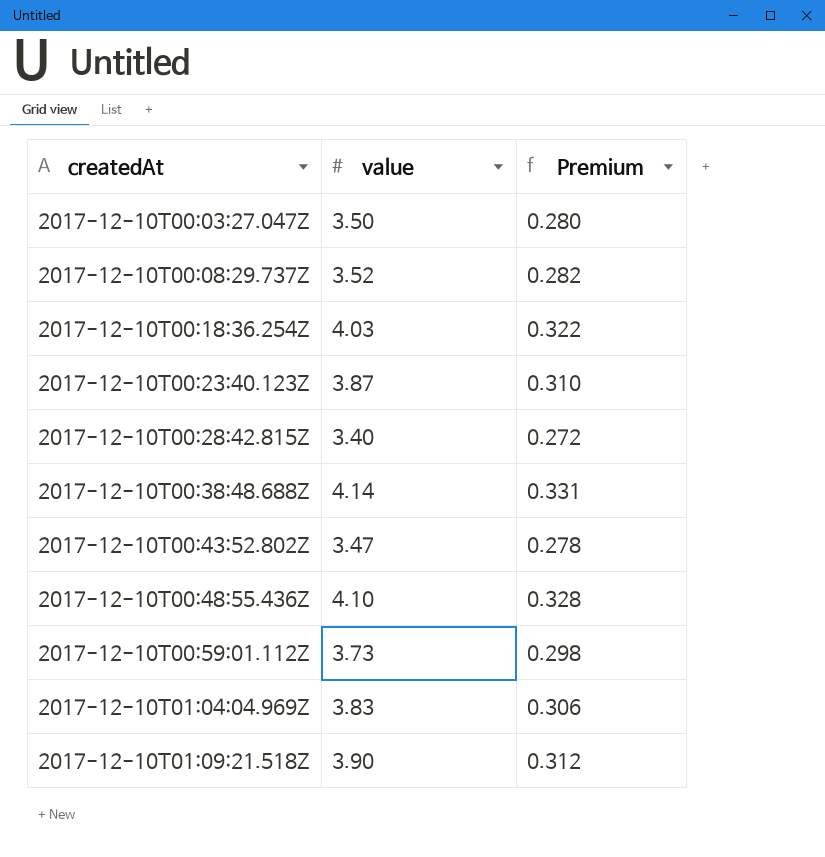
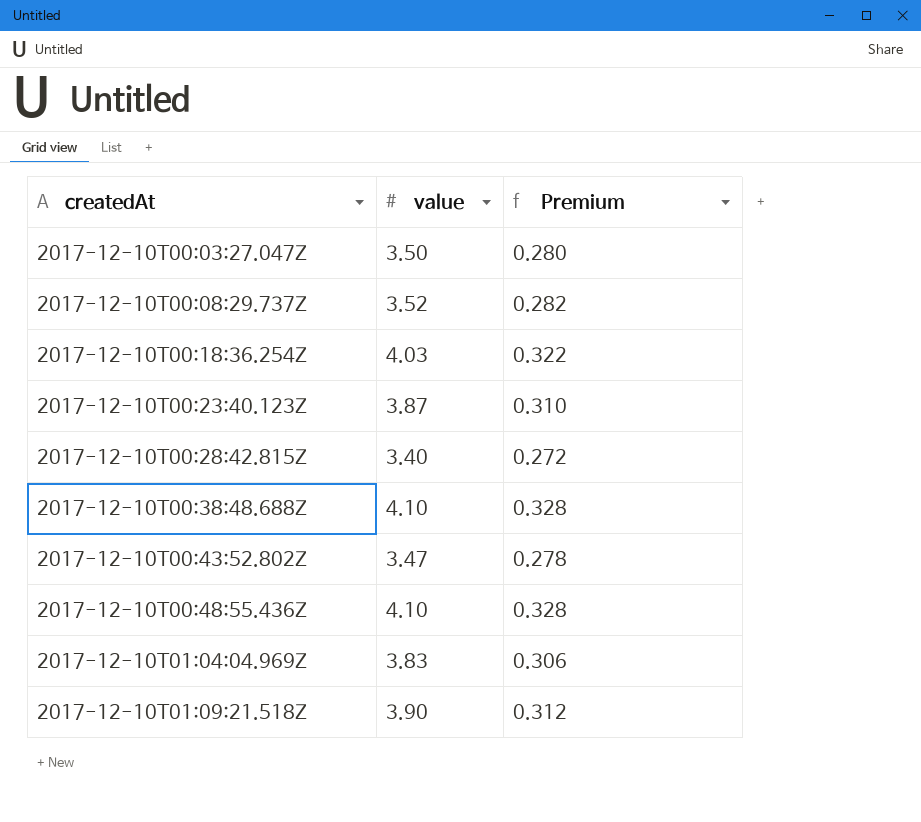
row 2017-12-10T00:59:01.112Z: 3.73 | 0.298 -> none
2017-12-10T00:38:48.688Z | value: 4.14 -> 4.10
2017-12-10T00:38:48.688Z | Premium: 0.331 -> 0.328

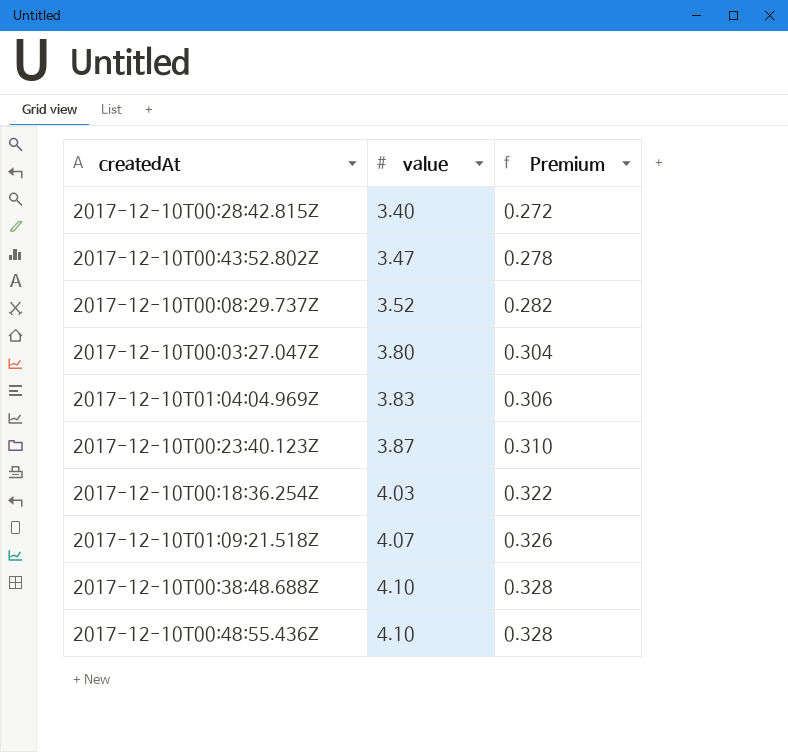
row order: createdAt ascending -> value ascending
2017-12-10T00:03:27.047Z | value: 3.50 -> 3.80
2017-12-10T00:03:27.047Z | Premium: 0.280 -> 0.304
2017-12-10T01:09:21.518Z | value: 3.90 -> 4.07
2017-12-10T01:09:21.518Z | Premium: 0.312 -> 0.326

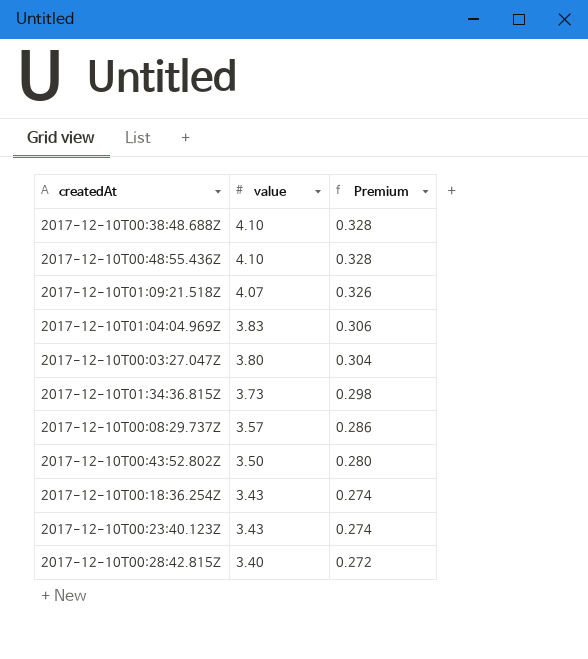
row order: value ascending -> value descending
row 2017-12-10T01:34:36.815Z: none -> 3.73 | 0.298
2017-12-10T00:08:29.737Z | value: 3.52 -> 3.57
2017-12-10T00:08:29.737Z | Premium: 0.282 -> 0.286
2017-12-10T00:43:52.802Z | value: 3.47 -> 3.50
2017-12-10T00:43:52.802Z | Premium: 0.278 -> 0.280
2017-12-10T00:18:36.254Z | value: 4.03 -> 3.43
2017-12-10T00:18:36.254Z | Premium: 0.322 -> 0.274
2017-12-10T00:23:40.123Z | value: 3.87 -> 3.43
2017-12-10T00:23:40.123Z | Premium: 0.310 -> 0.274

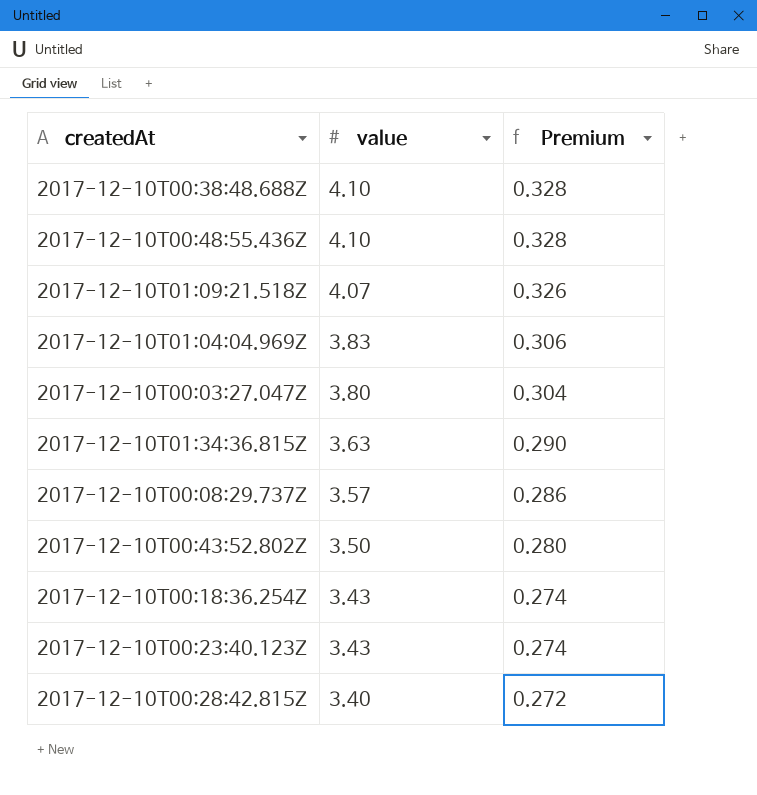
2017-12-10T01:34:36.815Z | value: 3.73 -> 3.63
2017-12-10T01:34:36.815Z | Premium: 0.298 -> 0.290

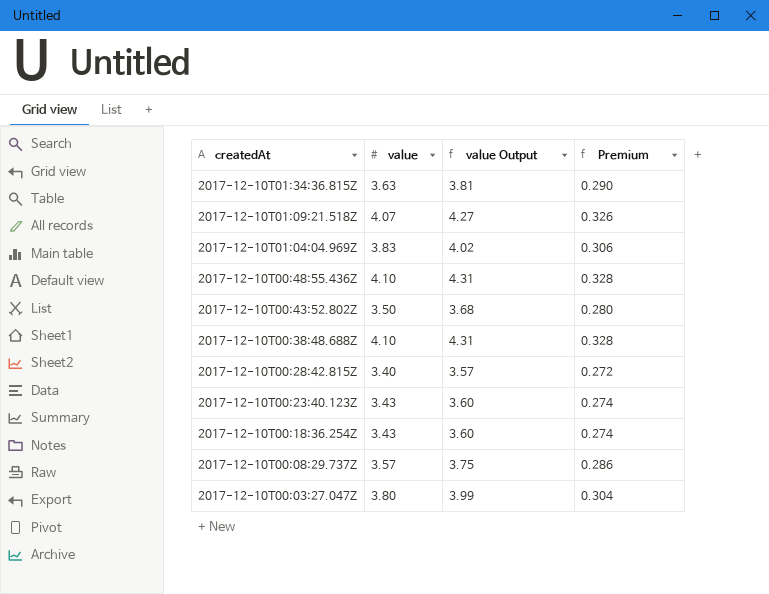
row order: value descending -> createdAt descending
column value Output | formula: none -> [value] * 1.05

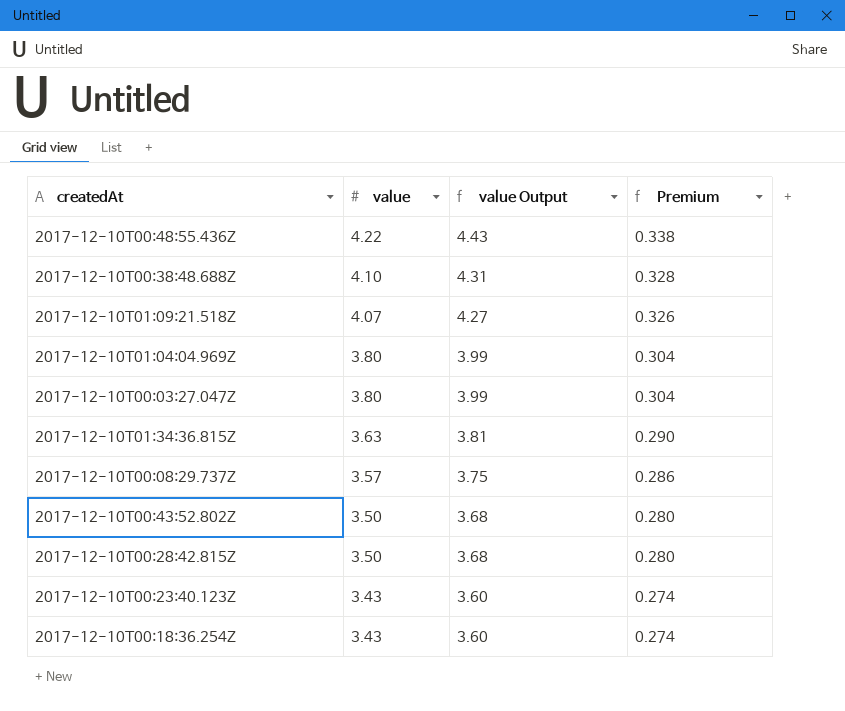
row order: createdAt descending -> value descending
2017-12-10T00:48:55.436Z | value: 4.10 -> 4.22
2017-12-10T00:48:55.436Z | value Output: 4.31 -> 4.43
2017-12-10T00:48:55.436Z | Premium: 0.328 -> 0.338
2017-12-10T01:04:04.969Z | value: 3.83 -> 3.80
2017-12-10T01:04:04.969Z | value Output: 4.02 -> 3.99
2017-12-10T01:04:04.969Z | Premium: 0.306 -> 0.304
2017-12-10T00:28:42.815Z | value: 3.40 -> 3.50
2017-12-10T00:28:42.815Z | value Output: 3.57 -> 3.68
2017-12-10T00:28:42.815Z | Premium: 0.272 -> 0.280

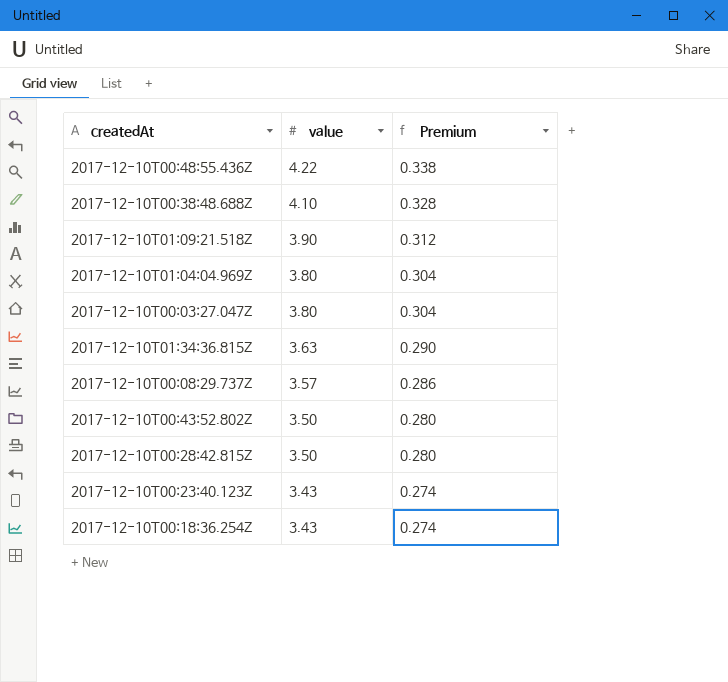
column value Output | formula: [value] * 1.05 -> none
2017-12-10T01:09:21.518Z | value: 4.07 -> 3.90
2017-12-10T01:09:21.518Z | Premium: 0.326 -> 0.312

